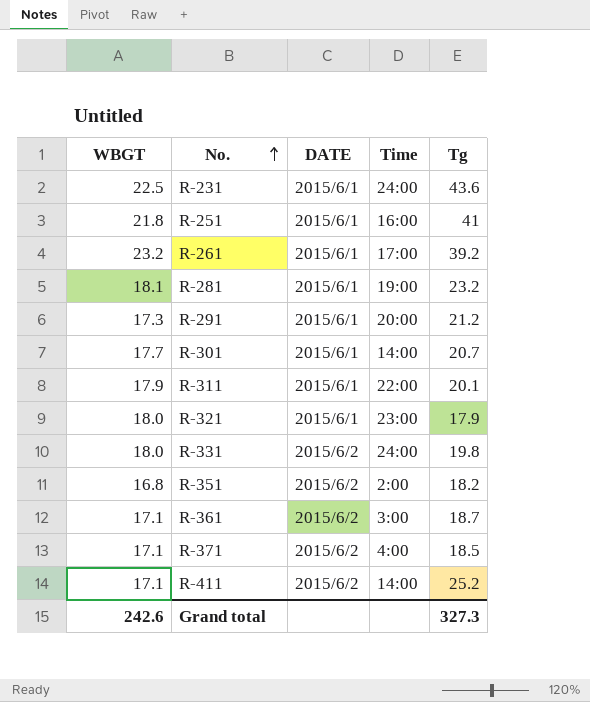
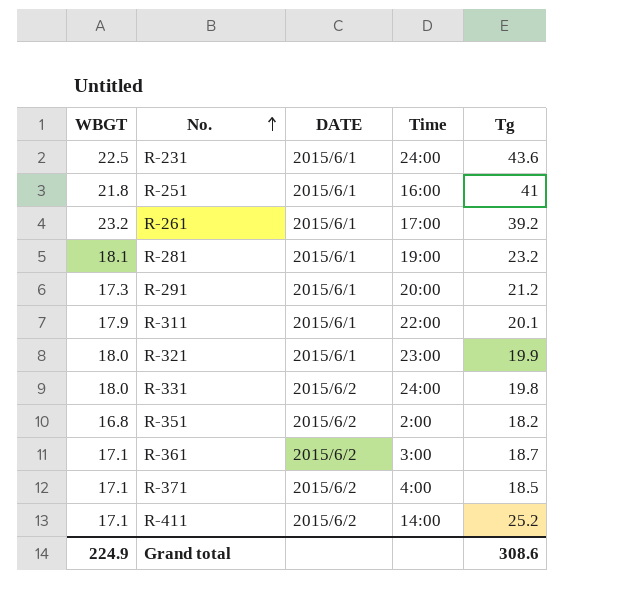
row R-301: 17.7 | 2015/6/1 | 14:00 | 20.7 -> none
R-321 | Tg: 17.9 -> 19.9
Grand total | WBGT: 242.6 -> 224.9
Grand total | Tg: 327.3 -> 308.6

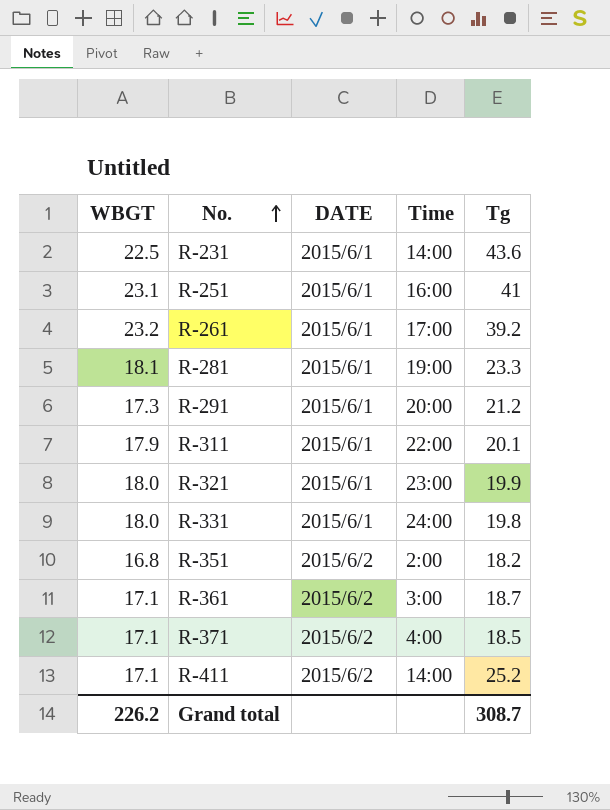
R-231 | Time: 24:00 -> 14:00
R-251 | WBGT: 21.8 -> 23.1
R-281 | Tg: 23.2 -> 23.3
R-331 | DATE: 2015/6/2 -> 2015/6/1
Grand total | WBGT: 224.9 -> 226.2
Grand total | Tg: 308.6 -> 308.7

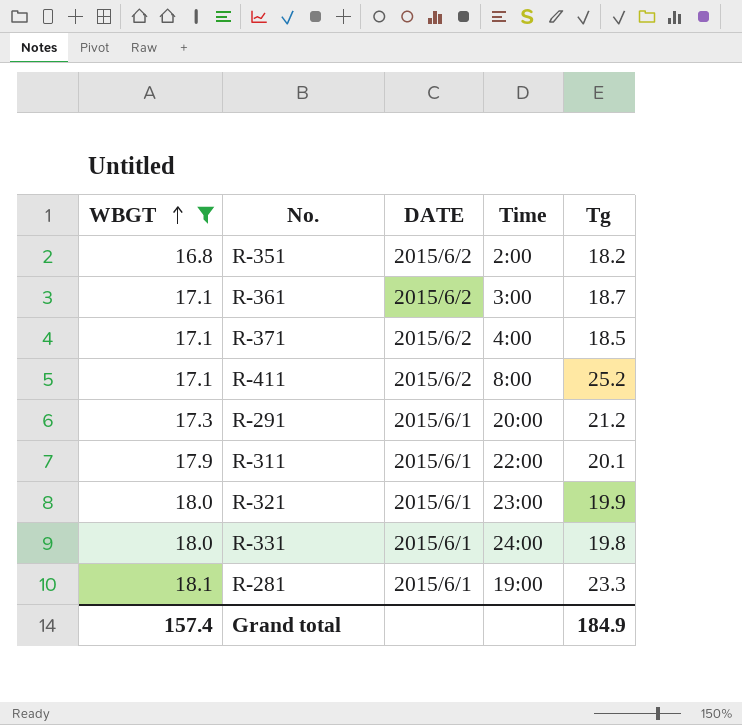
filter: none -> WBGT <= 18.1
row order: No. ascending -> WBGT ascending
R-411 | Time: 14:00 -> 8:00
Grand total | WBGT: 226.2 -> 157.4
Grand total | Tg: 308.7 -> 184.9

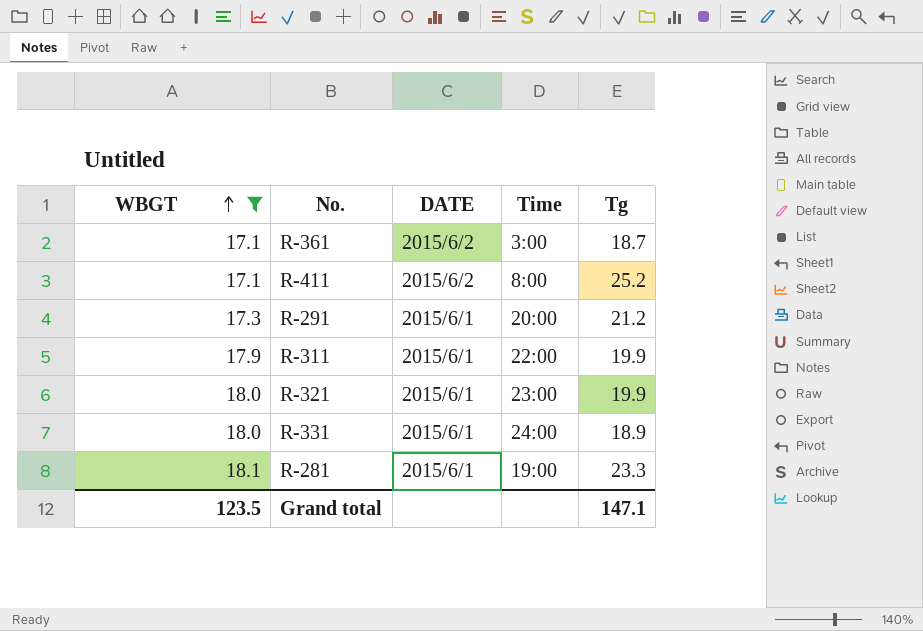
row R-351: 16.8 | 2015/6/2 | 2:00 | 18.2 -> none
row R-371: 17.1 | 2015/6/2 | 4:00 | 18.5 -> none
R-311 | Tg: 20.1 -> 19.9
R-331 | Tg: 19.8 -> 18.9
Grand total | WBGT: 157.4 -> 123.5
Grand total | Tg: 184.9 -> 147.1

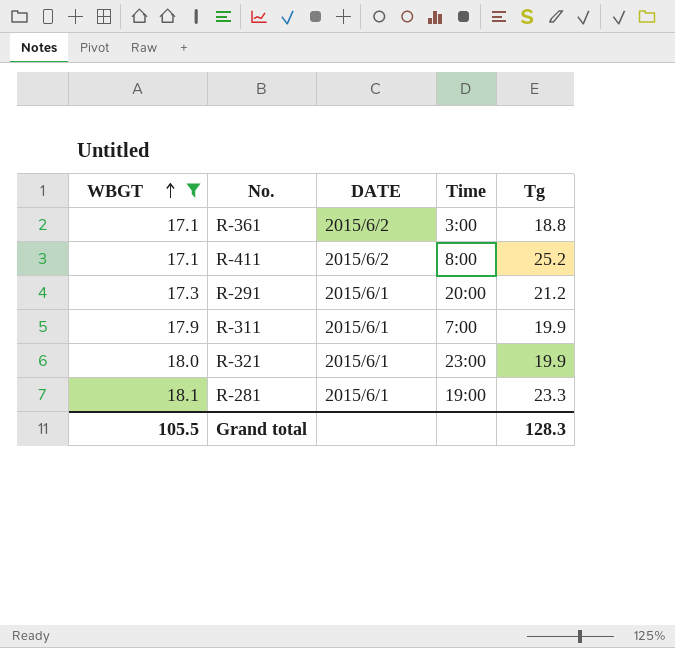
row R-331: 18.0 | 2015/6/1 | 24:00 | 18.9 -> none
R-361 | Tg: 18.7 -> 18.8
R-311 | Time: 22:00 -> 7:00
Grand total | WBGT: 123.5 -> 105.5
Grand total | Tg: 147.1 -> 128.3

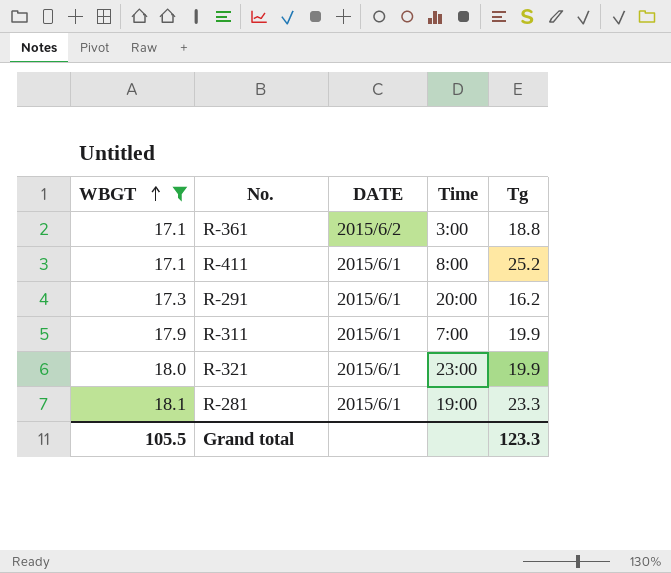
R-411 | DATE: 2015/6/2 -> 2015/6/1
R-291 | Tg: 21.2 -> 16.2
Grand total | Tg: 128.3 -> 123.3

